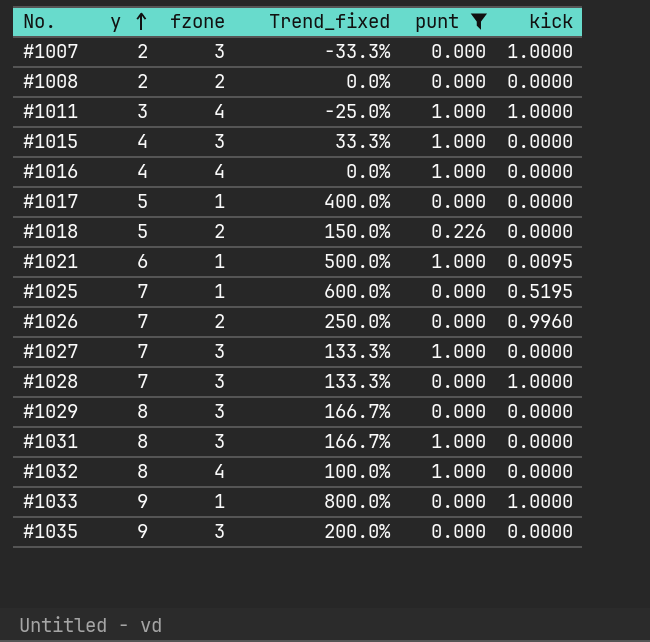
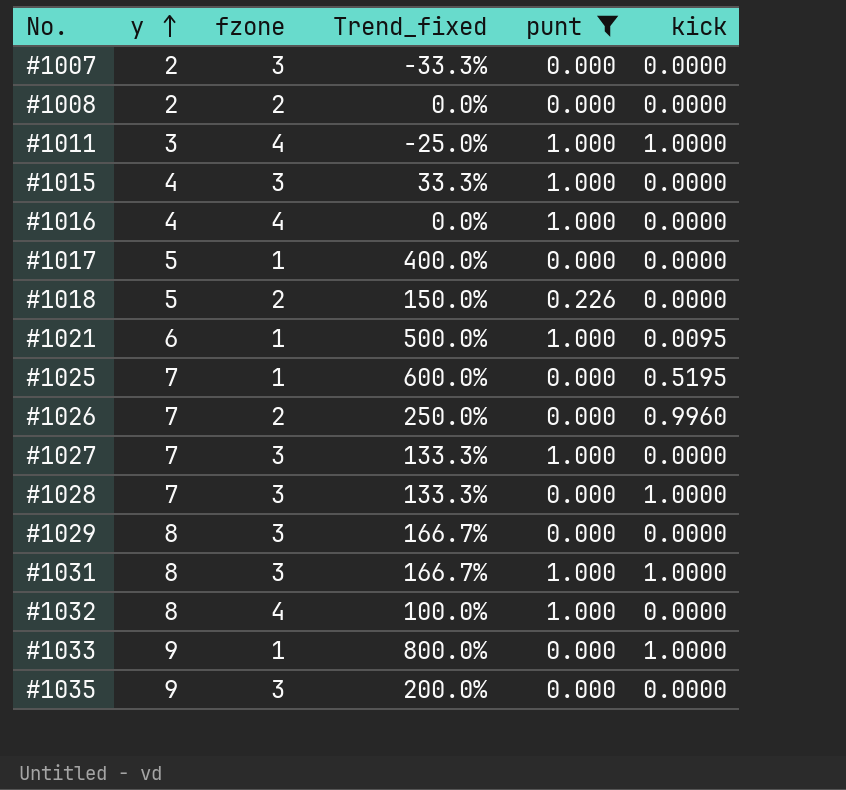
#1007 | kick: 1.0000 -> 0.0000
#1031 | kick: 0.0000 -> 1.0000

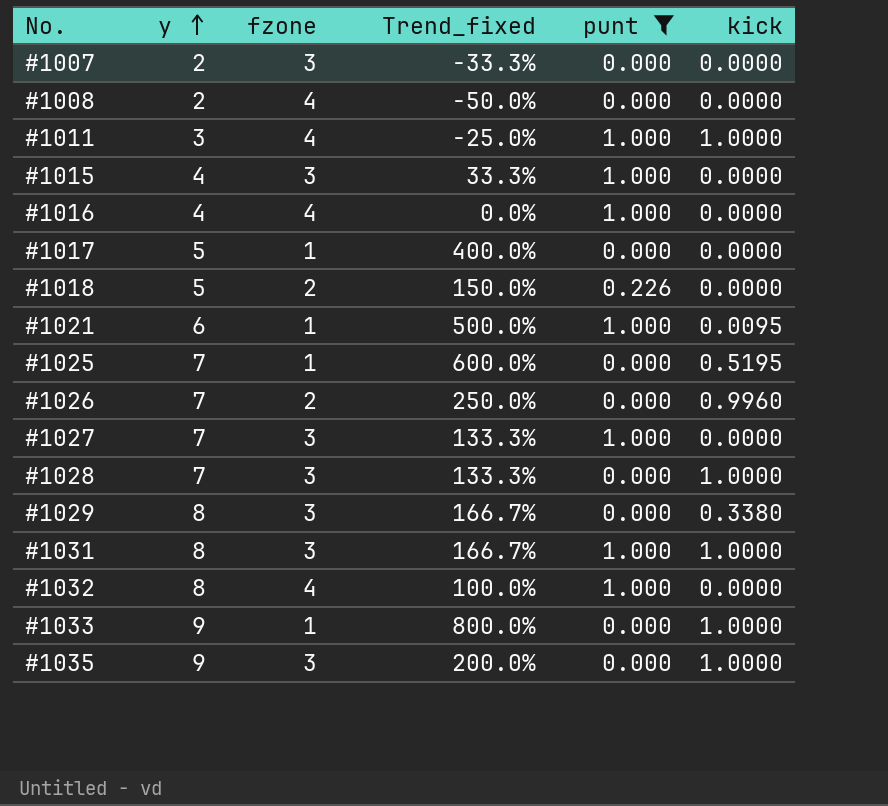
#1008 | fzone: 2 -> 4
#1008 | Trend_fixed: 0.0% -> -50.0%
#1029 | kick: 0.0000 -> 0.3380
#1035 | kick: 0.0000 -> 1.0000

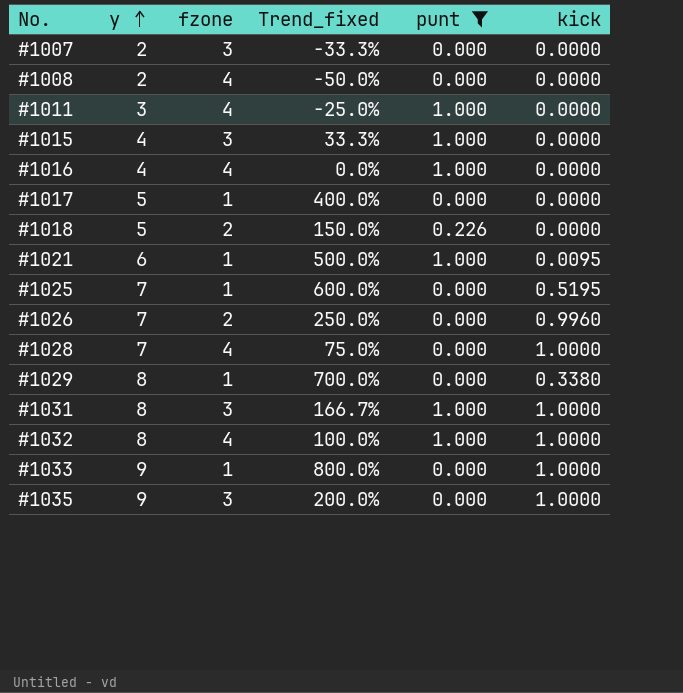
row #1027: 7 | 3 | 133.3% | 1.000 | 0.0000 -> none
#1011 | kick: 1.0000 -> 0.0000
#1028 | fzone: 3 -> 4
#1028 | Trend_fixed: 133.3% -> 75.0%
#1029 | fzone: 3 -> 1
#1029 | Trend_fixed: 166.7% -> 700.0%
#1032 | kick: 0.0000 -> 1.0000

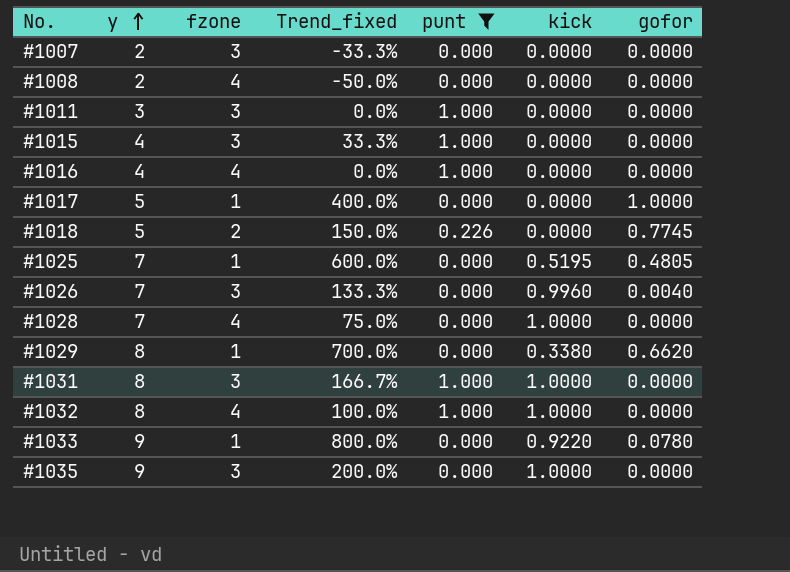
column gofor | position: none -> 7
row #1021: 6 | 1 | 500.0% | 1.000 | 0.0095 -> none
#1011 | fzone: 4 -> 3
#1011 | Trend_fixed: -25.0% -> 0.0%
#1026 | fzone: 2 -> 3
#1026 | Trend_fixed: 250.0% -> 133.3%
#1033 | kick: 1.0000 -> 0.9220

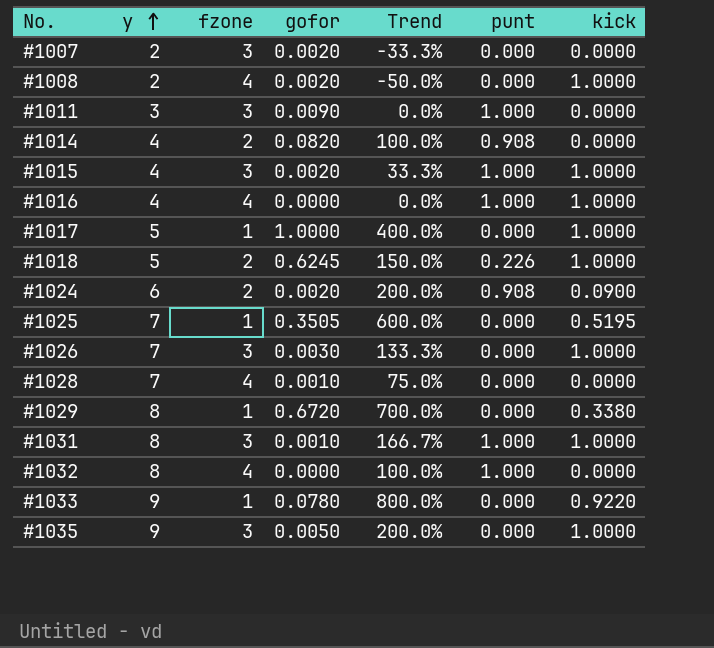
filter: punt != 0.908 -> none
column gofor | position: 7 -> 4
column name: Trend_fixed -> Trend
#1007 | gofor: 0.0000 -> 0.0020
#1008 | gofor: 0.0000 -> 0.0020
#1008 | kick: 0.0000 -> 1.0000
#1011 | gofor: 0.0000 -> 0.0090
#1015 | gofor: 0.0000 -> 0.0020
#1015 | kick: 0.0000 -> 1.0000
#1016 | kick: 0.0000 -> 1.0000
#1017 | kick: 0.0000 -> 1.0000
#1018 | gofor: 0.7745 -> 0.6245
#1018 | kick: 0.0000 -> 1.0000
#1025 | gofor: 0.4805 -> 0.3505
#1026 | gofor: 0.0040 -> 0.0030
#1026 | kick: 0.9960 -> 1.0000
#1028 | gofor: 0.0000 -> 0.0010
#1028 | kick: 1.0000 -> 0.0000
#1029 | gofor: 0.6620 -> 0.6720
#1031 | gofor: 0.0000 -> 0.0010
#1032 | kick: 1.0000 -> 0.0000
#1035 | gofor: 0.0000 -> 0.0050

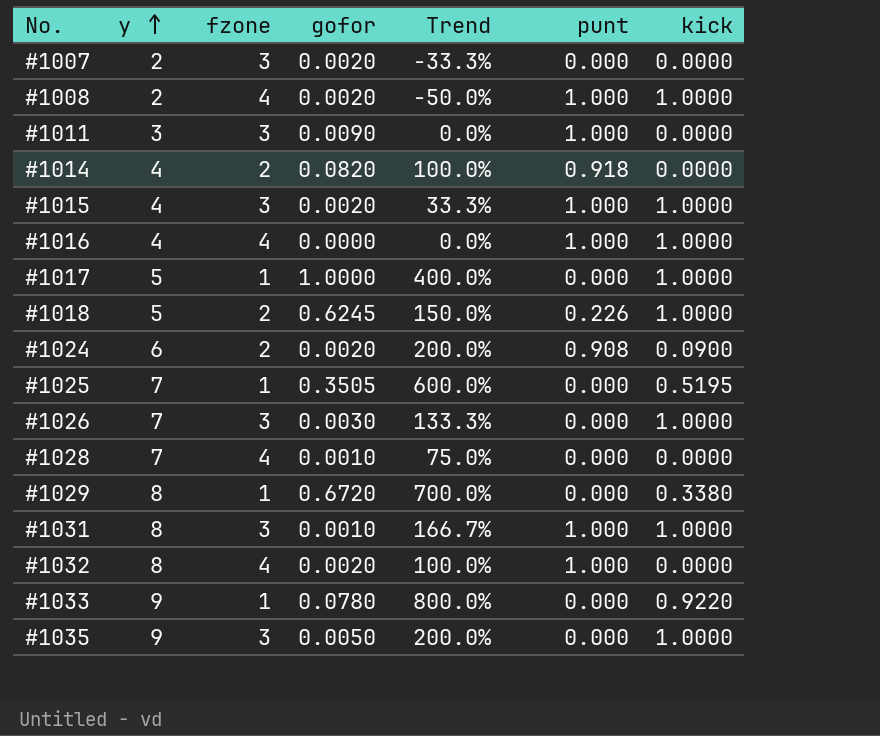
#1008 | punt: 0.000 -> 1.000
#1014 | punt: 0.908 -> 0.918
#1032 | gofor: 0.0000 -> 0.0020

